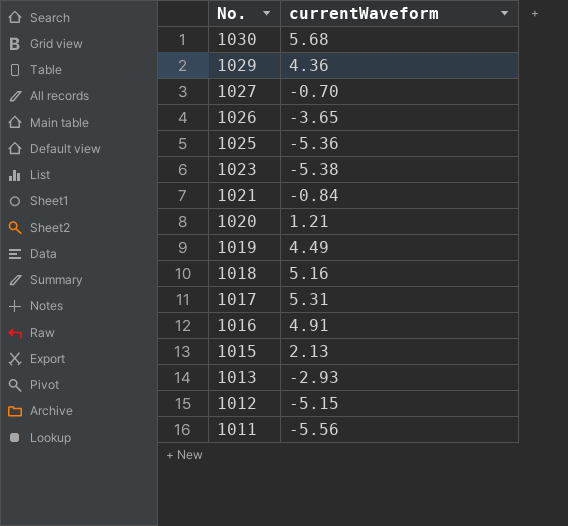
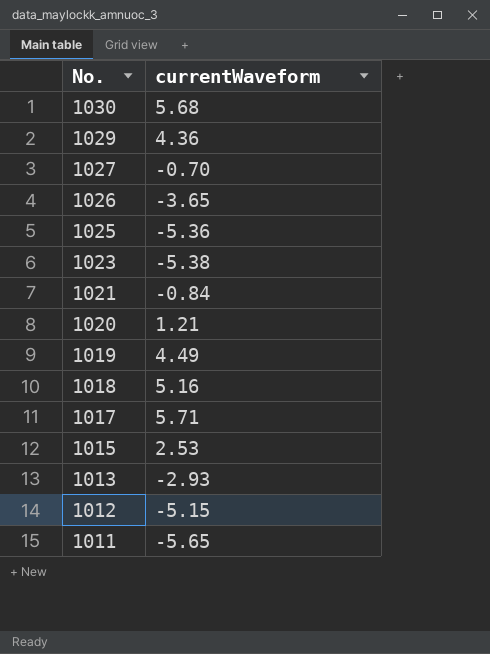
row 1016: 4.91 -> none
1017 | currentWaveform: 5.31 -> 5.71
1015 | currentWaveform: 2.13 -> 2.53
1011 | currentWaveform: -5.56 -> -5.65

